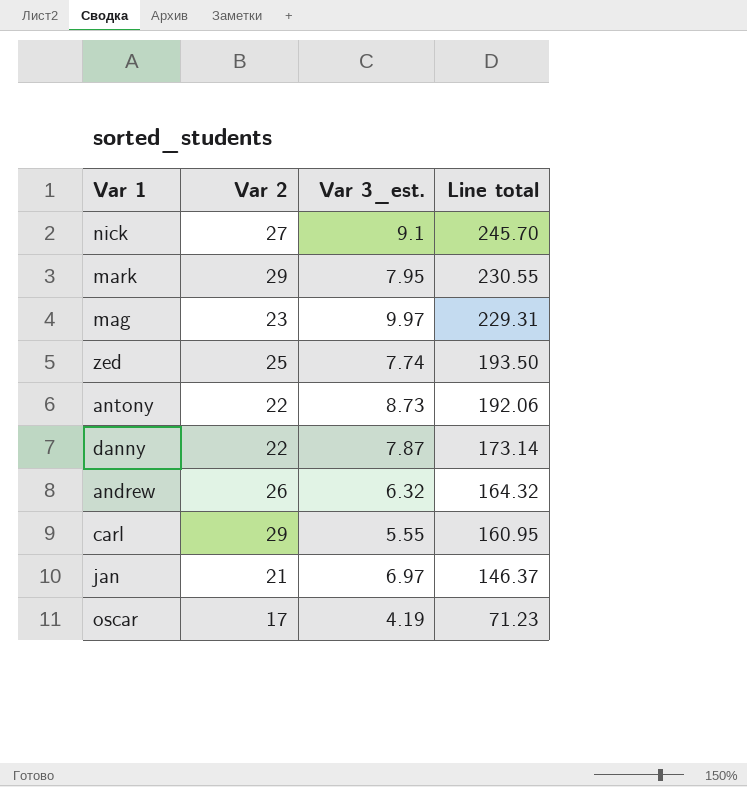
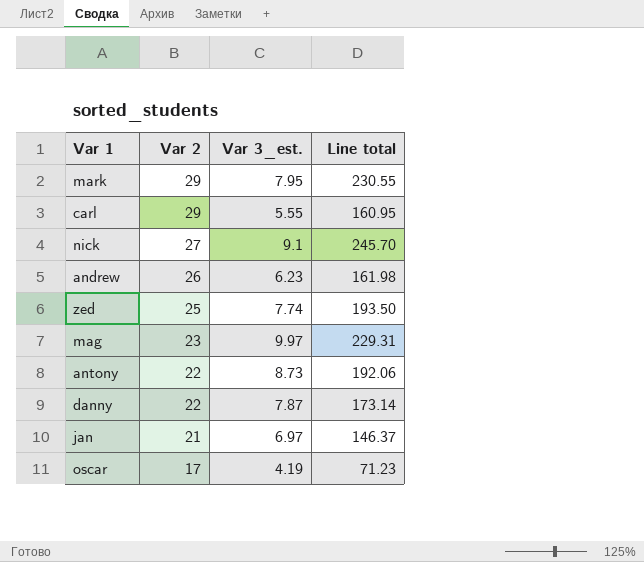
row order: Line total descending -> Var 2 descending
andrew | Var 3_est.: 6.32 -> 6.23
andrew | Line total: 164.32 -> 161.98

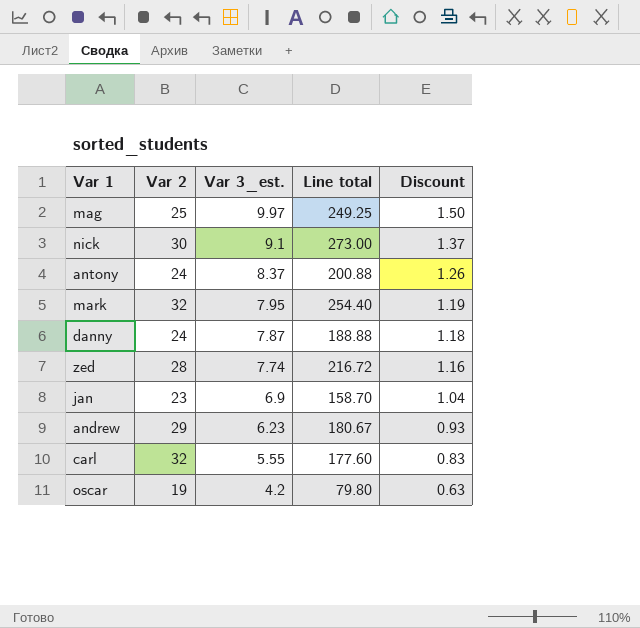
row order: Var 2 descending -> Var 3_est. descending
column Discount | formula: none -> [Var 3_est.] * 0.15
mag | Var 2: 23 -> 25
mag | Line total: 229.31 -> 249.25
nick | Var 2: 27 -> 30
nick | Line total: 245.70 -> 273.00
antony | Var 2: 22 -> 24
antony | Var 3_est.: 8.73 -> 8.37
antony | Line total: 192.06 -> 200.88
mark | Var 2: 29 -> 32
mark | Line total: 230.55 -> 254.40
danny | Var 2: 22 -> 24
danny | Line total: 173.14 -> 188.88
zed | Var 2: 25 -> 28
zed | Line total: 193.50 -> 216.72
jan | Var 2: 21 -> 23
jan | Var 3_est.: 6.97 -> 6.9
jan | Line total: 146.37 -> 158.70
andrew | Var 2: 26 -> 29
andrew | Line total: 161.98 -> 180.67
carl | Var 2: 29 -> 32
carl | Line total: 160.95 -> 177.60
oscar | Var 2: 17 -> 19
oscar | Var 3_est.: 4.19 -> 4.2
oscar | Line total: 71.23 -> 79.80

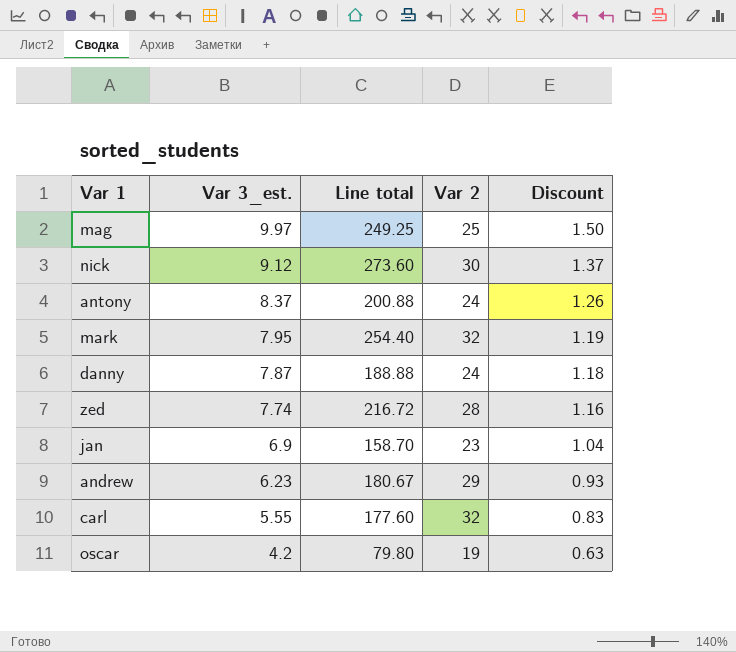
column Var 2 | position: 2 -> 4
nick | Var 3_est.: 9.1 -> 9.12
nick | Line total: 273.00 -> 273.60

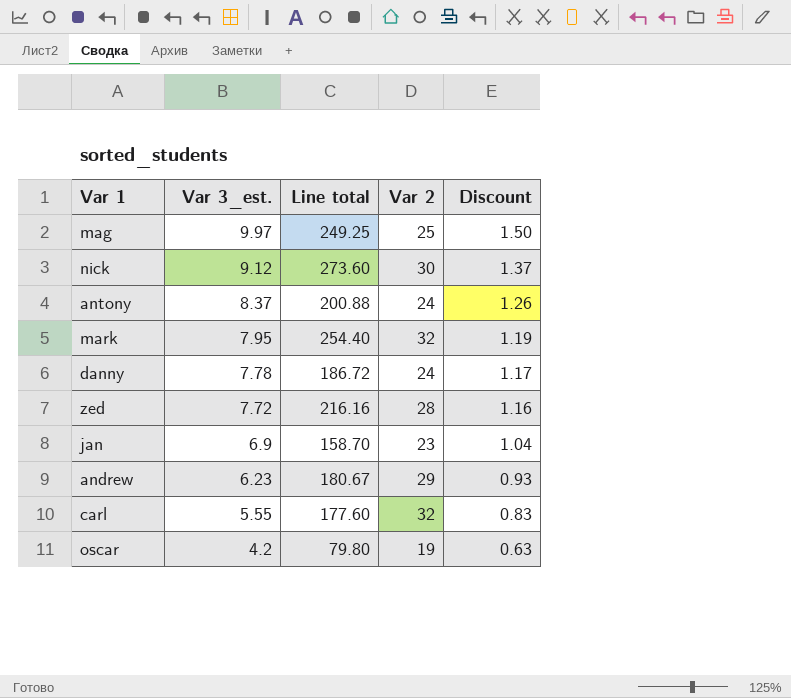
danny | Var 3_est.: 7.87 -> 7.78
danny | Line total: 188.88 -> 186.72
danny | Discount: 1.18 -> 1.17
zed | Var 3_est.: 7.74 -> 7.72
zed | Line total: 216.72 -> 216.16

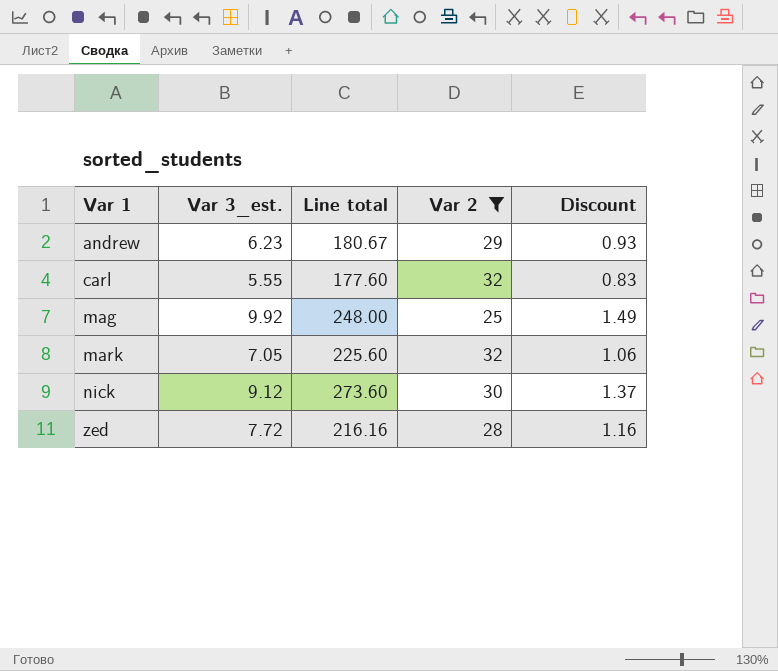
filter: none -> Var 2 >= 25
row order: Var 3_est. descending -> Var 1 ascending
mag | Var 3_est.: 9.97 -> 9.92
mag | Line total: 249.25 -> 248.00
mag | Discount: 1.50 -> 1.49
mark | Var 3_est.: 7.95 -> 7.05
mark | Line total: 254.40 -> 225.60
mark | Discount: 1.19 -> 1.06

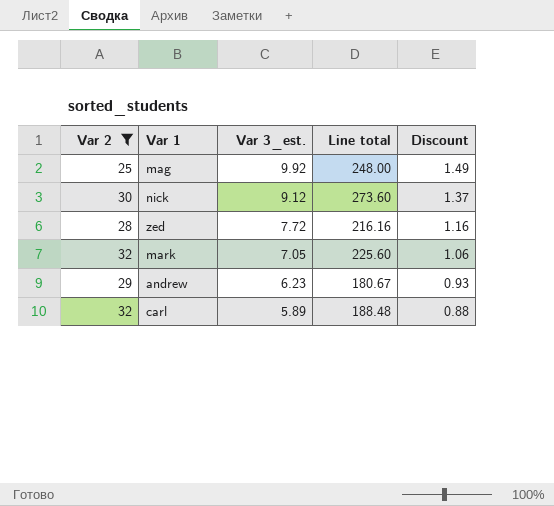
row order: Var 1 ascending -> Var 3_est. descending
column Var 2 | position: 4 -> 1
carl | Var 3_est.: 5.55 -> 5.89
carl | Line total: 177.60 -> 188.48
carl | Discount: 0.83 -> 0.88

